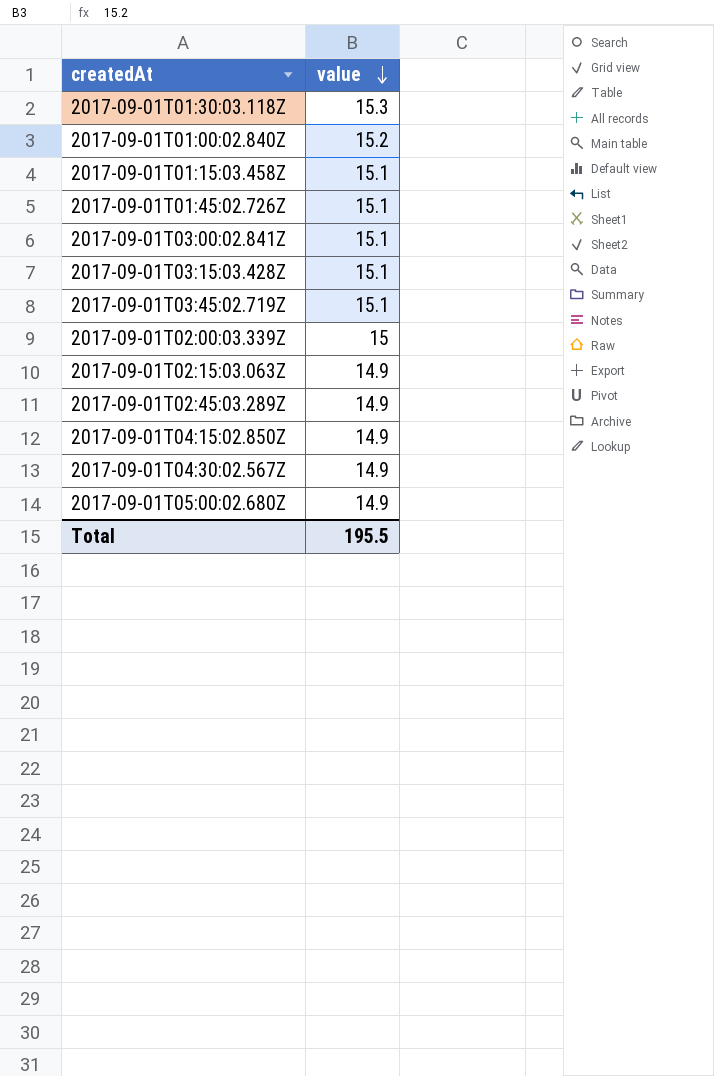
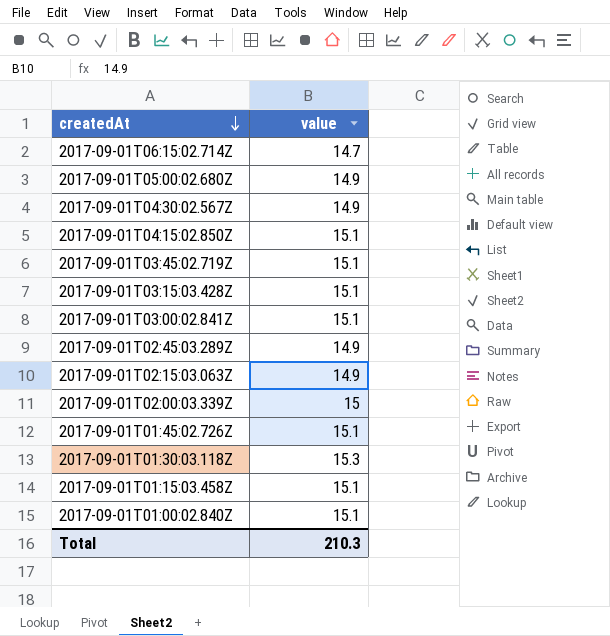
row order: value descending -> createdAt descending
row 2017-09-01T06:15:02.714Z: none -> 14.7
2017-09-01T04:15:02.850Z | value: 14.9 -> 15.1
2017-09-01T01:00:02.840Z | value: 15.2 -> 15.1
Total | value: 195.5 -> 210.3

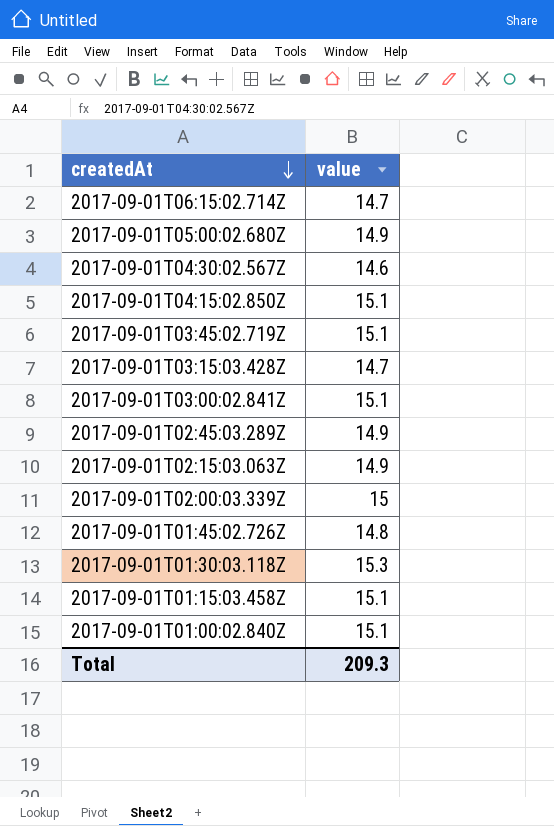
2017-09-01T04:30:02.567Z | value: 14.9 -> 14.6
2017-09-01T03:15:03.428Z | value: 15.1 -> 14.7
2017-09-01T01:45:02.726Z | value: 15.1 -> 14.8
Total | value: 210.3 -> 209.3

